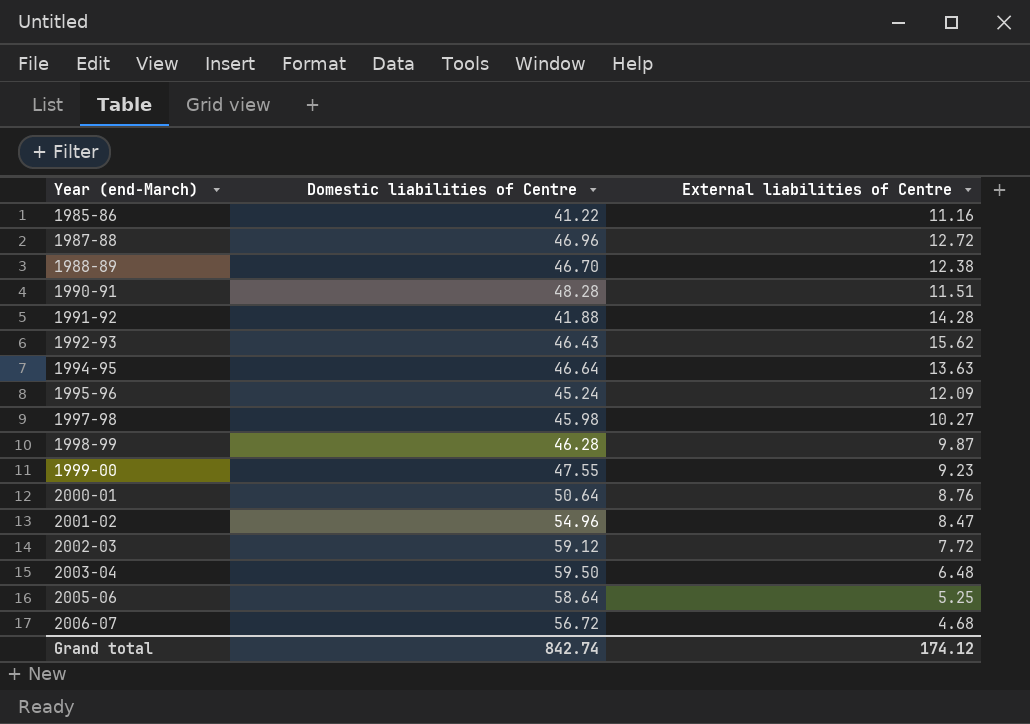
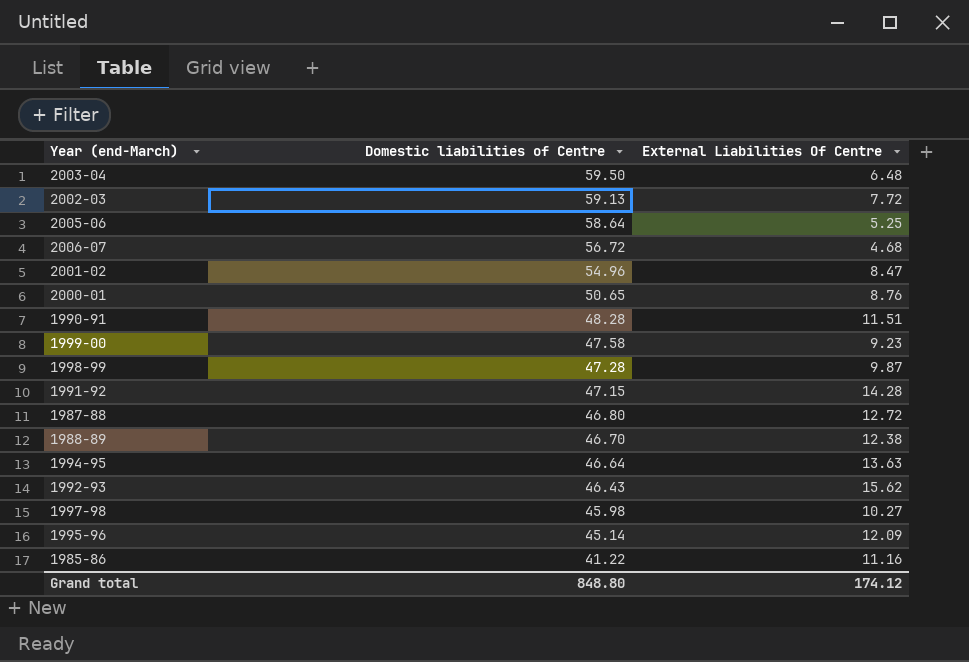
row order: Year (end-March) ascending -> Domestic liabilities of Centre descending
column name: External liabilities of Centre -> External Liabilities Of Centre
2002-03 | Domestic liabilities of Centre: 59.12 -> 59.13
2000-01 | Domestic liabilities of Centre: 50.64 -> 50.65
1999-00 | Domestic liabilities of Centre: 47.55 -> 47.58
1998-99 | Domestic liabilities of Centre: 46.28 -> 47.28
1991-92 | Domestic liabilities of Centre: 41.88 -> 47.15
1987-88 | Domestic liabilities of Centre: 46.96 -> 46.80
1995-96 | Domestic liabilities of Centre: 45.24 -> 45.14
Grand total | Domestic liabilities of Centre: 842.74 -> 848.80

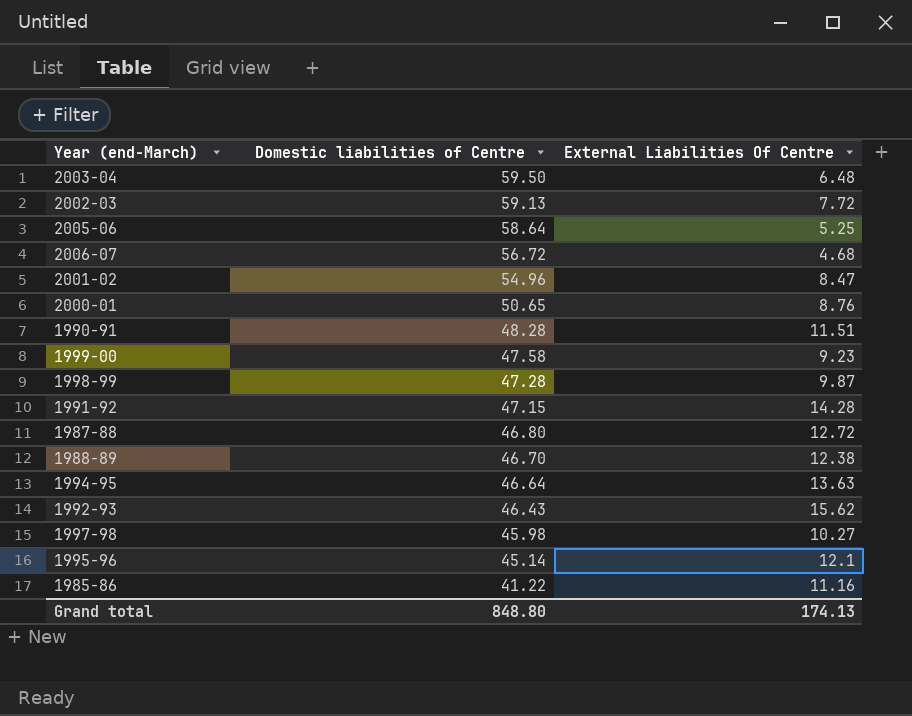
1995-96 | External Liabilities Of Centre: 12.09 -> 12.1
Grand total | External Liabilities Of Centre: 174.12 -> 174.13

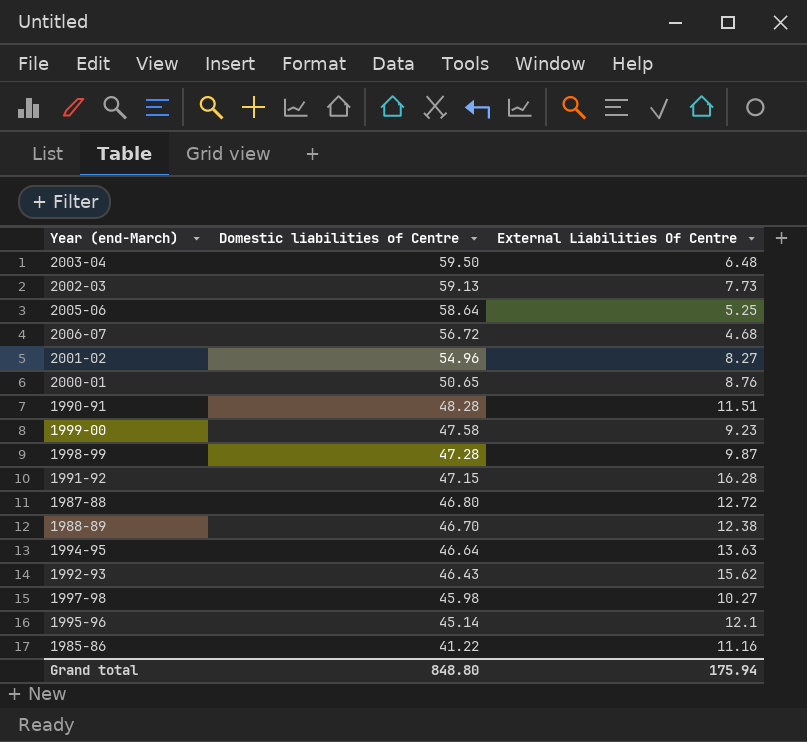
2002-03 | External Liabilities Of Centre: 7.72 -> 7.73
2001-02 | External Liabilities Of Centre: 8.47 -> 8.27
1991-92 | External Liabilities Of Centre: 14.28 -> 16.28
Grand total | External Liabilities Of Centre: 174.13 -> 175.94

